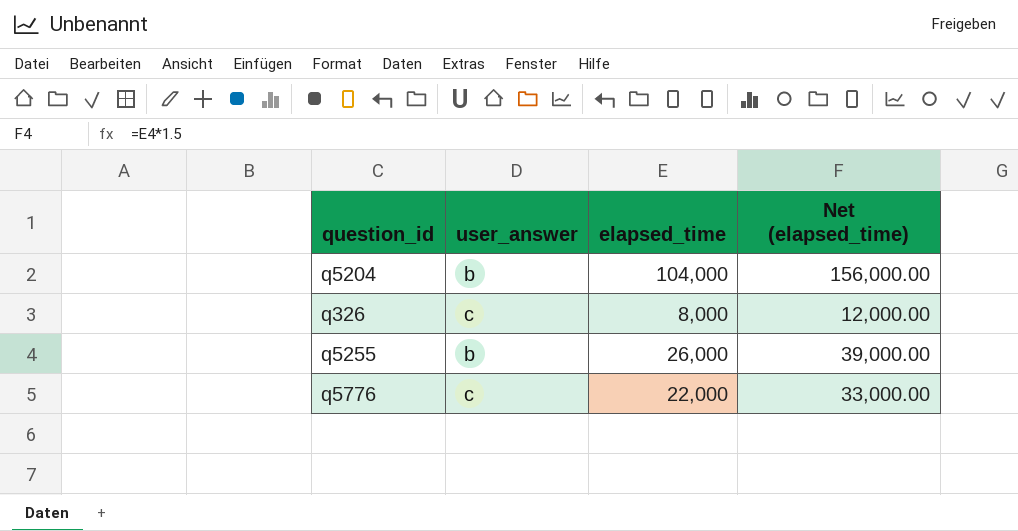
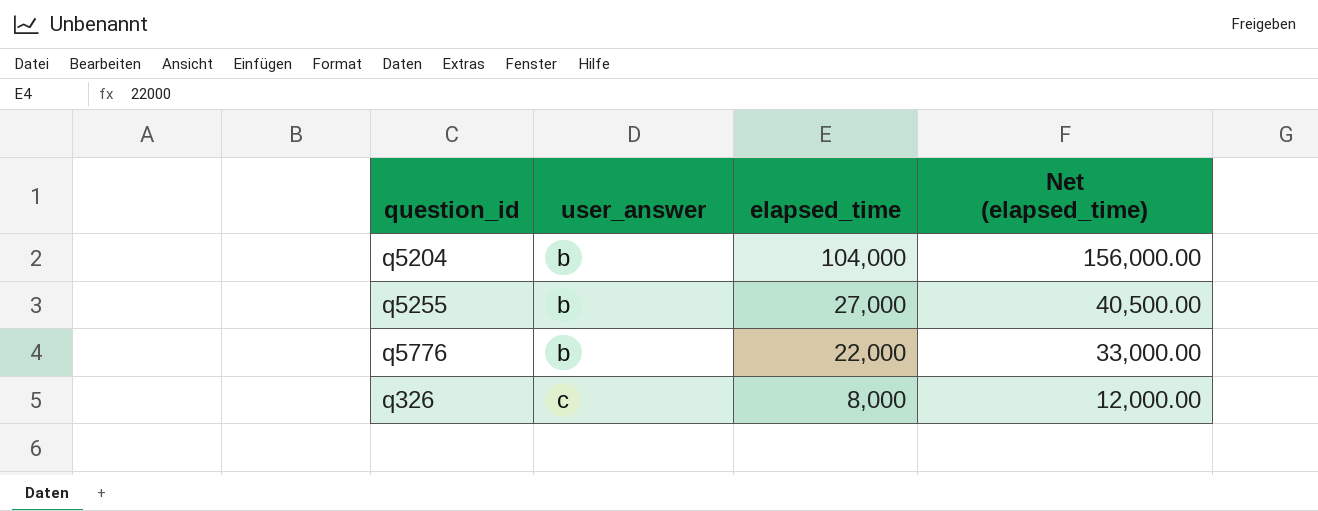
row order: none -> user_answer ascending
q5255 | elapsed_time: 26,000 -> 27,000
q5255 | Net (elapsed_time): 39,000.00 -> 40,500.00
q5776 | user_answer: c -> b

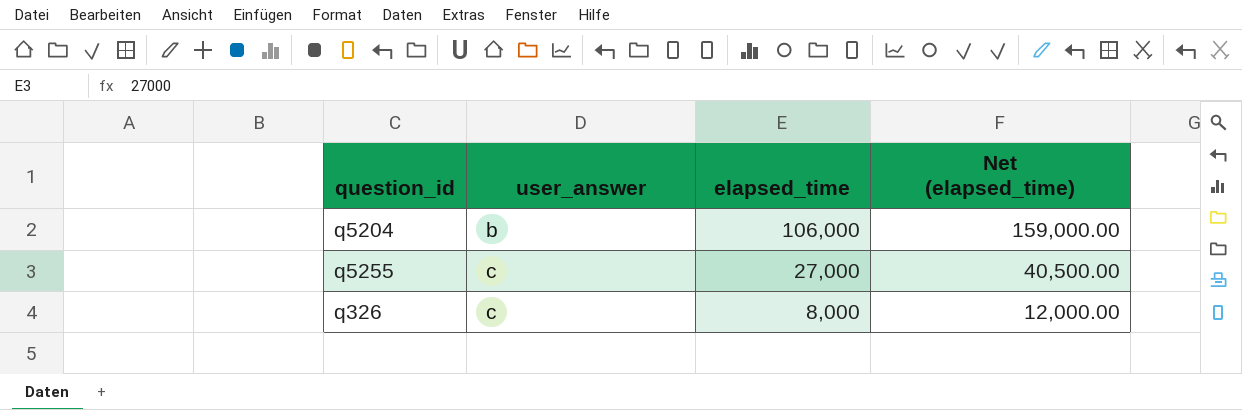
row q5776: b | 22,000 | 33,000.00 -> none
q5204 | elapsed_time: 104,000 -> 106,000
q5204 | Net (elapsed_time): 156,000.00 -> 159,000.00
q5255 | user_answer: b -> c

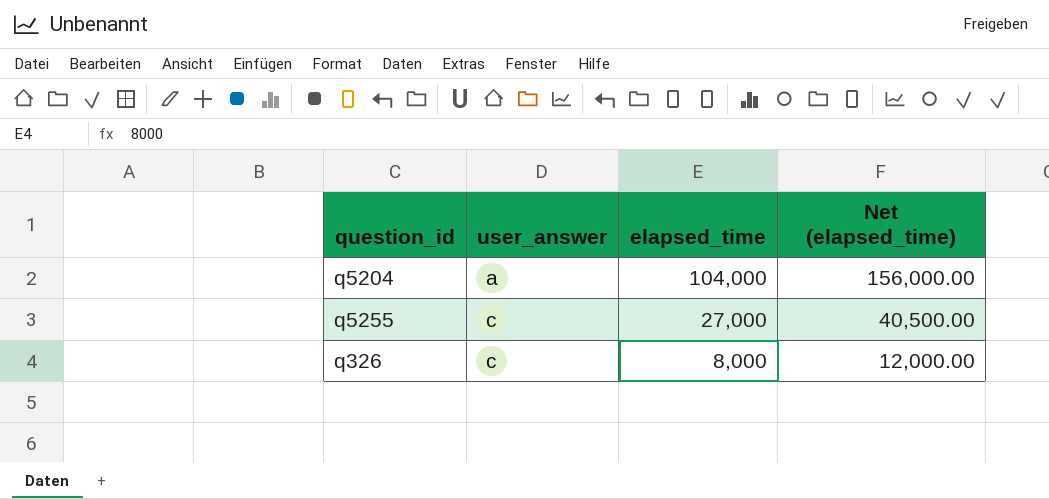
q5204 | user_answer: b -> a
q5204 | elapsed_time: 106,000 -> 104,000
q5204 | Net (elapsed_time): 159,000.00 -> 156,000.00

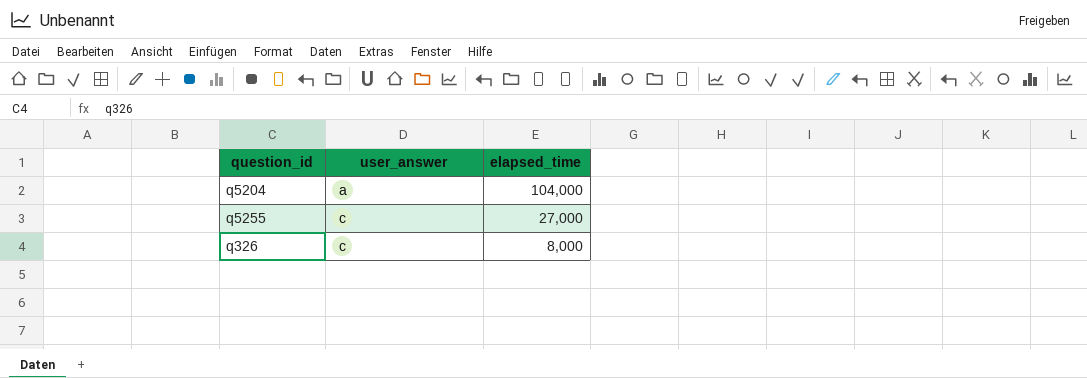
column Net (elapsed_time) | formula: [elapsed_time] * 1.5 -> none

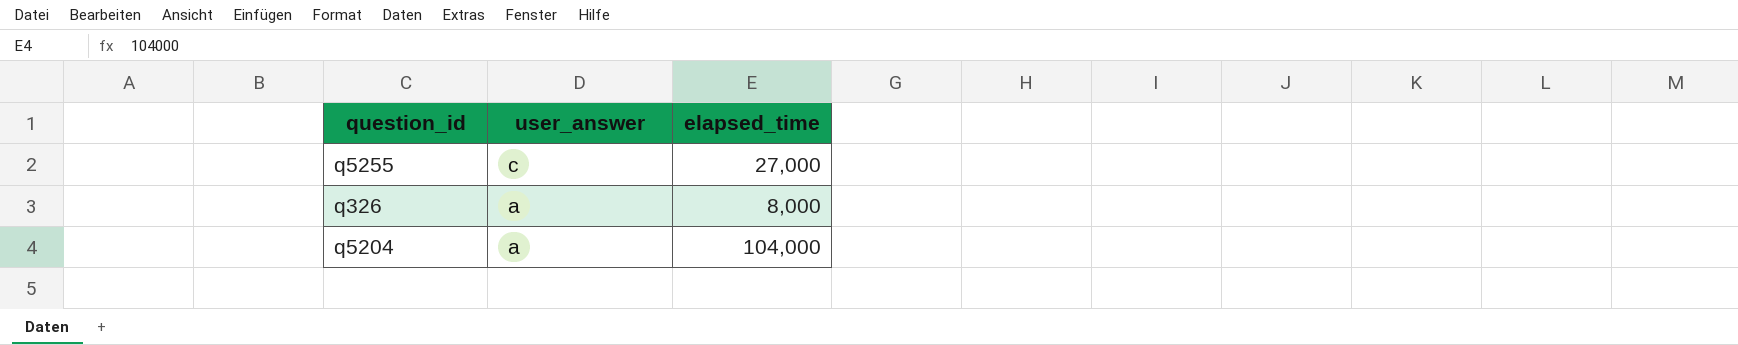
row order: user_answer ascending -> user_answer descending
q326 | user_answer: c -> a

